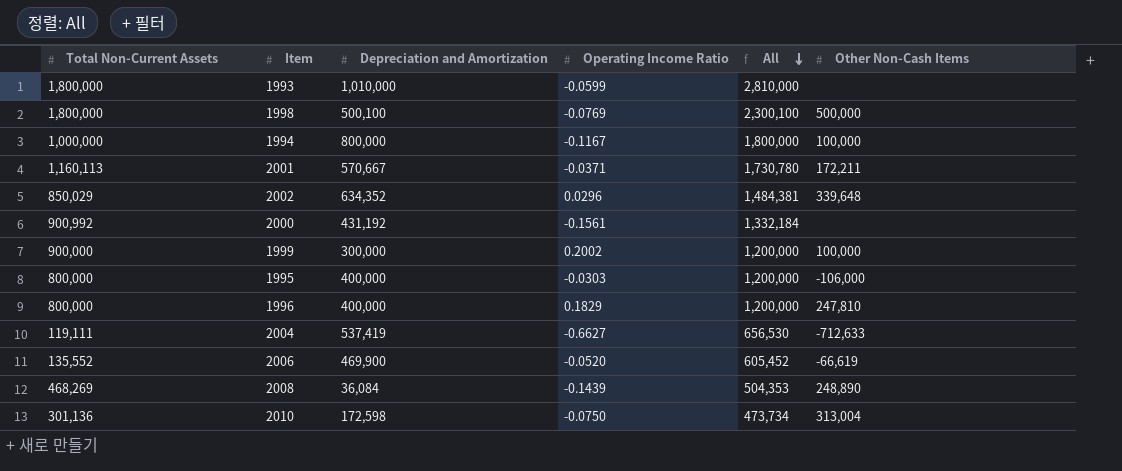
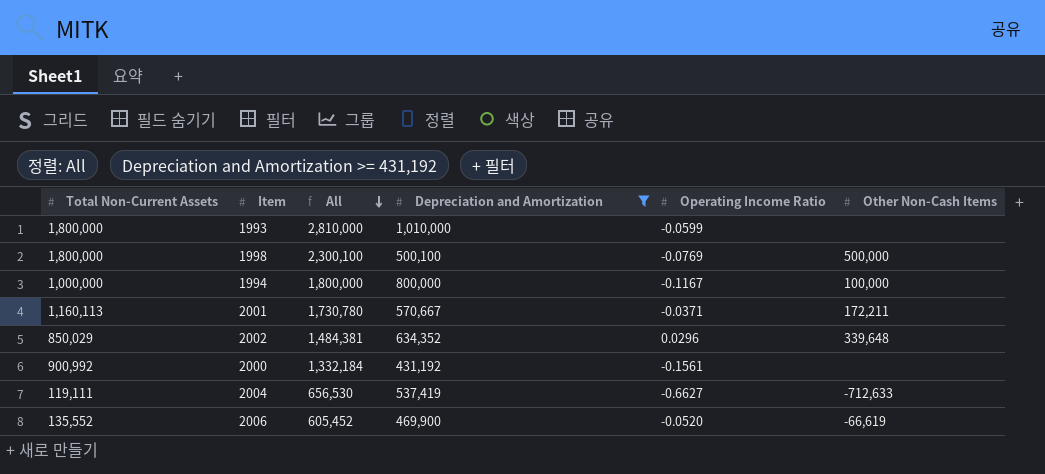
filter: none -> Depreciation and Amortization >= 431,192
column All | position: 5 -> 3

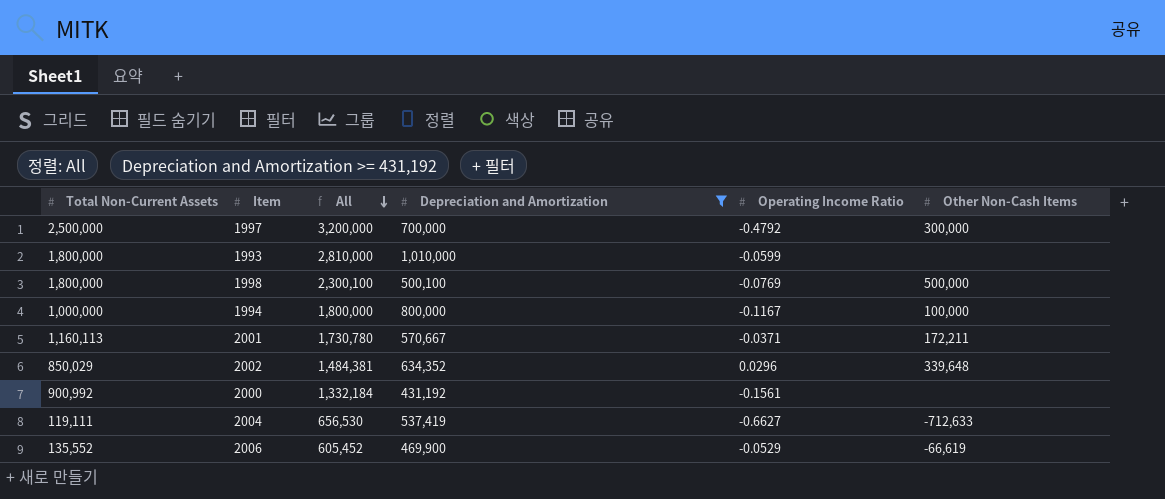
row 1997: none -> 2,500,000 | 3,200,000 | 700,000 | -0.4792 | 300,000
2006 | Operating Income Ratio: -0.0520 -> -0.0529

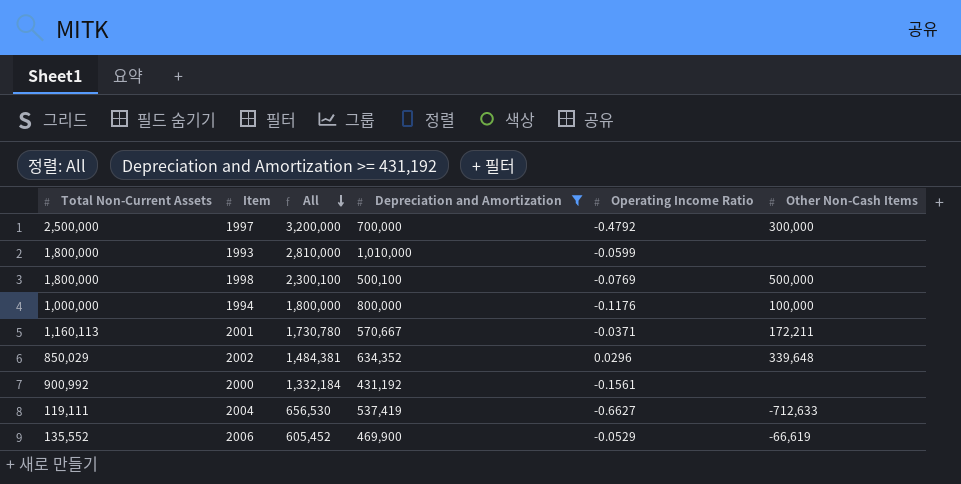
1994 | Operating Income Ratio: -0.1167 -> -0.1176

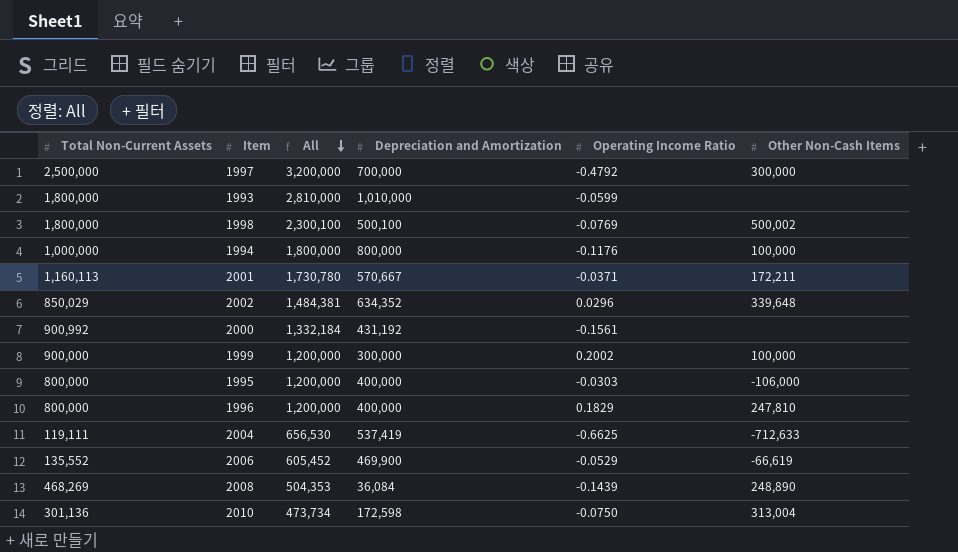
filter: Depreciation and Amortization >= 431,192 -> none
1998 | Other Non-Cash Items: 500,000 -> 500,002
2004 | Operating Income Ratio: -0.6627 -> -0.6625

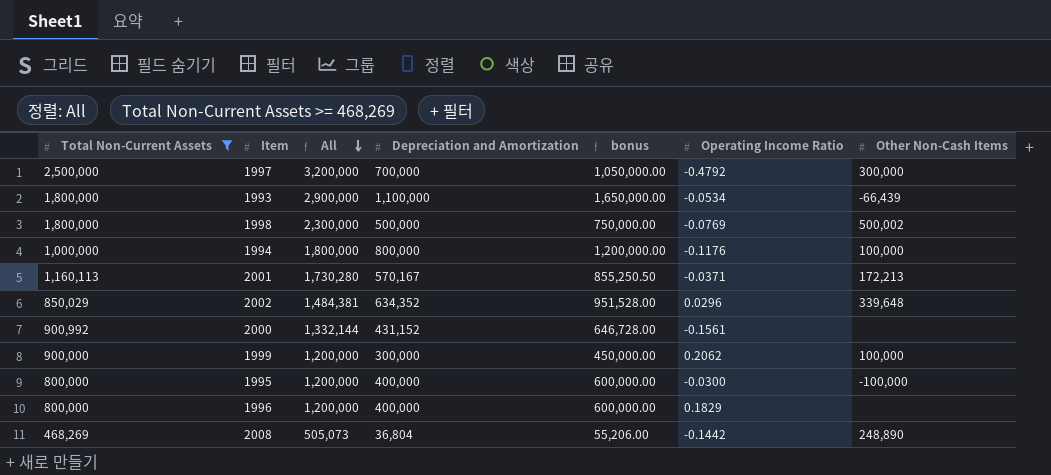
filter: none -> Total Non-Current Assets >= 468,269
column bonus | formula: none -> [Depreciation and Amortization] * 1.5
1993 | All: 2,810,000 -> 2,900,000
1993 | Depreciation and Amortization: 1,010,000 -> 1,100,000
1993 | Operating Income Ratio: -0.0599 -> -0.0534
1993 | Other Non-Cash Items: none -> -66,439
1998 | All: 2,300,100 -> 2,300,000
1998 | Depreciation and Amortization: 500,100 -> 500,000
2001 | All: 1,730,780 -> 1,730,280
2001 | Depreciation and Amortization: 570,667 -> 570,167
2001 | Other Non-Cash Items: 172,211 -> 172,213
2000 | All: 1,332,184 -> 1,332,144
2000 | Depreciation and Amortization: 431,192 -> 431,152
1999 | Operating Income Ratio: 0.2002 -> 0.2062
1995 | Operating Income Ratio: -0.0303 -> -0.0300
1995 | Other Non-Cash Items: -106,000 -> -100,000
1996 | Other Non-Cash Items: 247,810 -> none
2008 | All: 504,353 -> 505,073
2008 | Depreciation and Amortization: 36,084 -> 36,804
2008 | Operating Income Ratio: -0.1439 -> -0.1442

